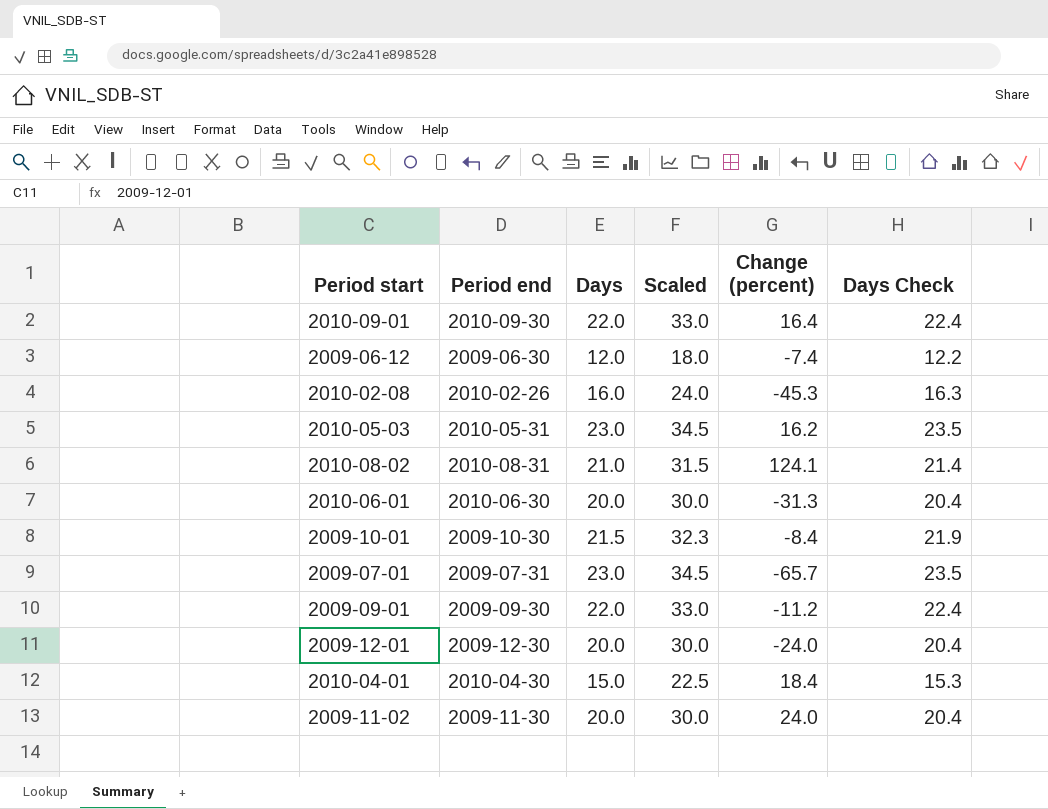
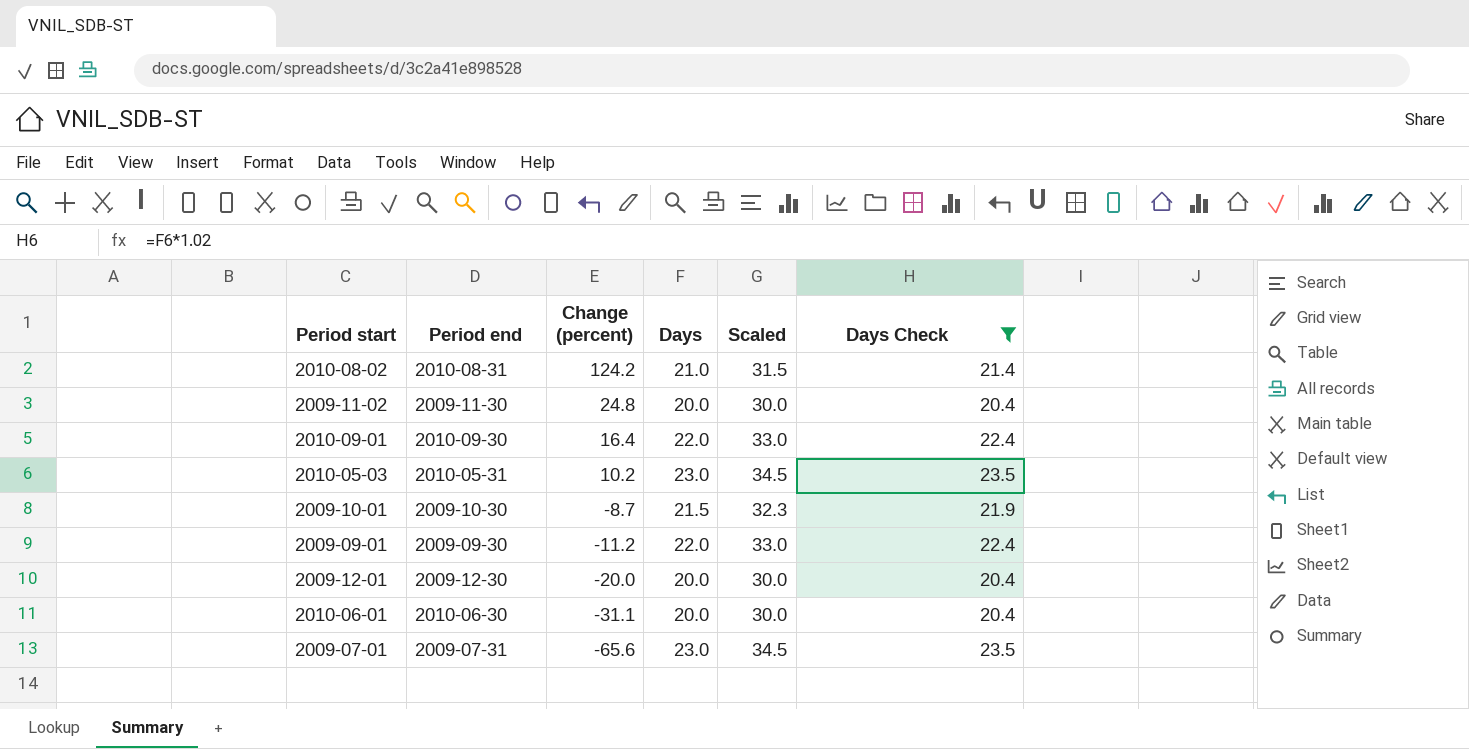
filter: none -> Days Check >= 20.4
row order: none -> Change (percent) descending
column Change (percent) | position: 5 -> 3
2010-08-02 | Change (percent): 124.1 -> 124.2
2009-11-02 | Change (percent): 24.0 -> 24.8
2010-05-03 | Change (percent): 16.2 -> 10.2
2009-10-01 | Change (percent): -8.4 -> -8.7
2009-12-01 | Change (percent): -24.0 -> -20.0
2010-06-01 | Change (percent): -31.3 -> -31.1
2009-07-01 | Change (percent): -65.7 -> -65.6

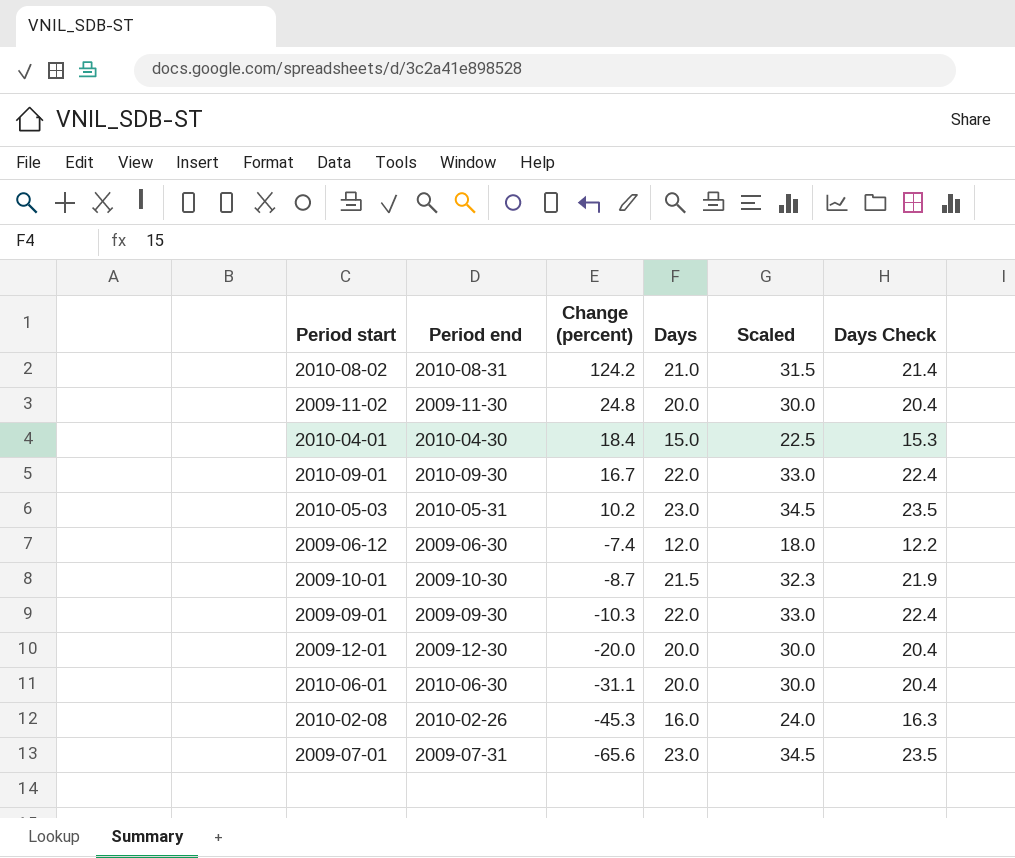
filter: Days Check >= 20.4 -> none
2010-09-01 | Change (percent): 16.4 -> 16.7
2009-09-01 | Change (percent): -11.2 -> -10.3

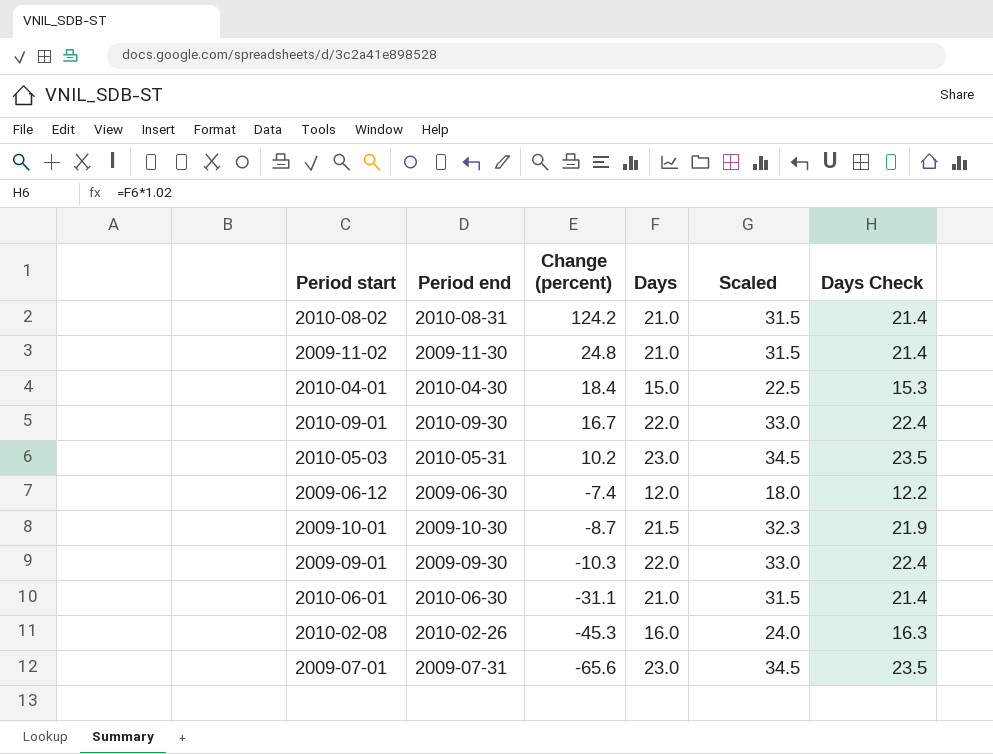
row 2009-12-01: 2009-12-30 | -20.0 | 20.0 | 30.0 | 20.4 -> none
2009-11-02 | Days: 20.0 -> 21.0
2009-11-02 | Scaled: 30.0 -> 31.5
2009-11-02 | Days Check: 20.4 -> 21.4
2010-06-01 | Days: 20.0 -> 21.0
2010-06-01 | Scaled: 30.0 -> 31.5
2010-06-01 | Days Check: 20.4 -> 21.4

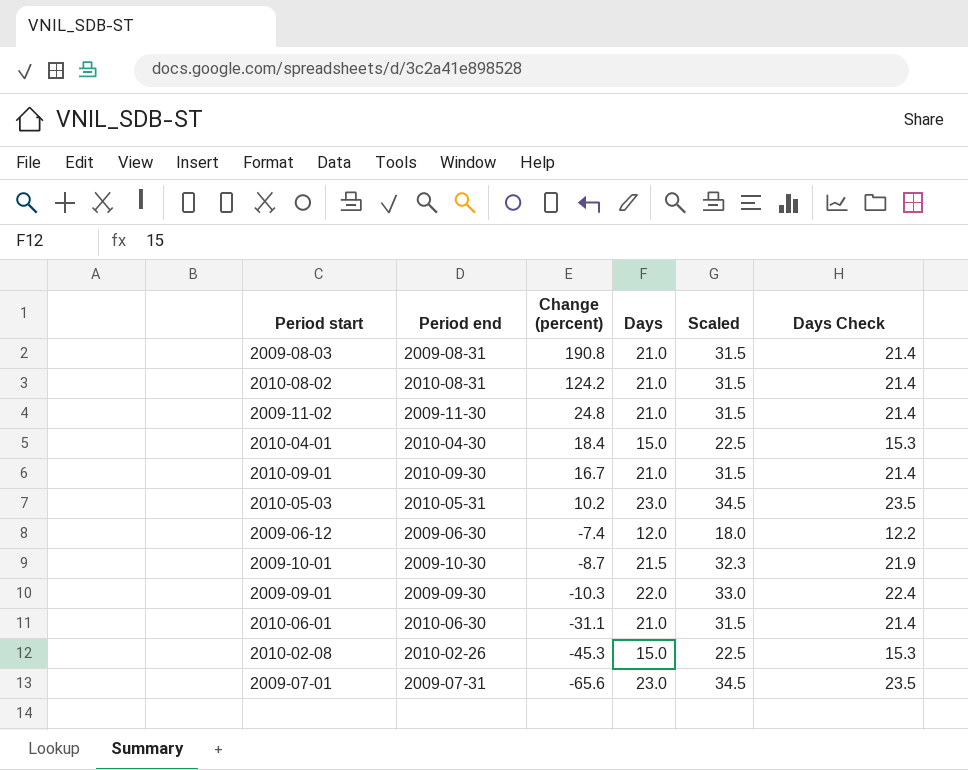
row 2009-08-03: none -> 2009-08-31 | 190.8 | 21.0 | 31.5 | 21.4
2010-09-01 | Days: 22.0 -> 21.0
2010-09-01 | Scaled: 33.0 -> 31.5
2010-09-01 | Days Check: 22.4 -> 21.4
2010-02-08 | Days: 16.0 -> 15.0
2010-02-08 | Scaled: 24.0 -> 22.5
2010-02-08 | Days Check: 16.3 -> 15.3

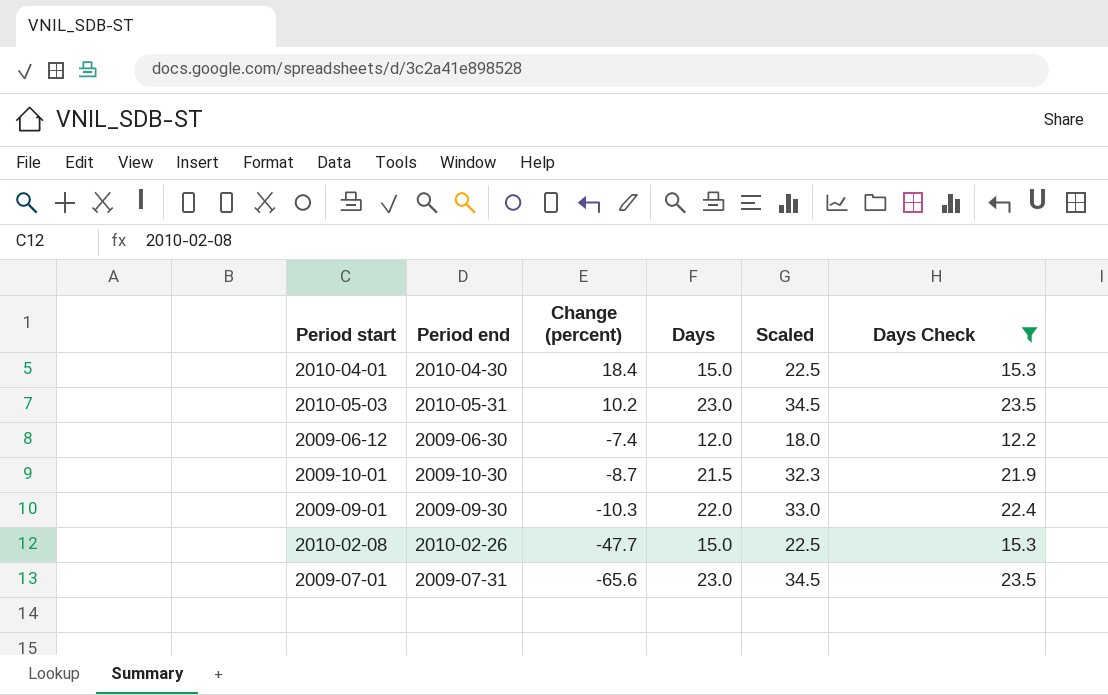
filter: none -> Days Check != 21.4
2010-02-08 | Change (percent): -45.3 -> -47.7

